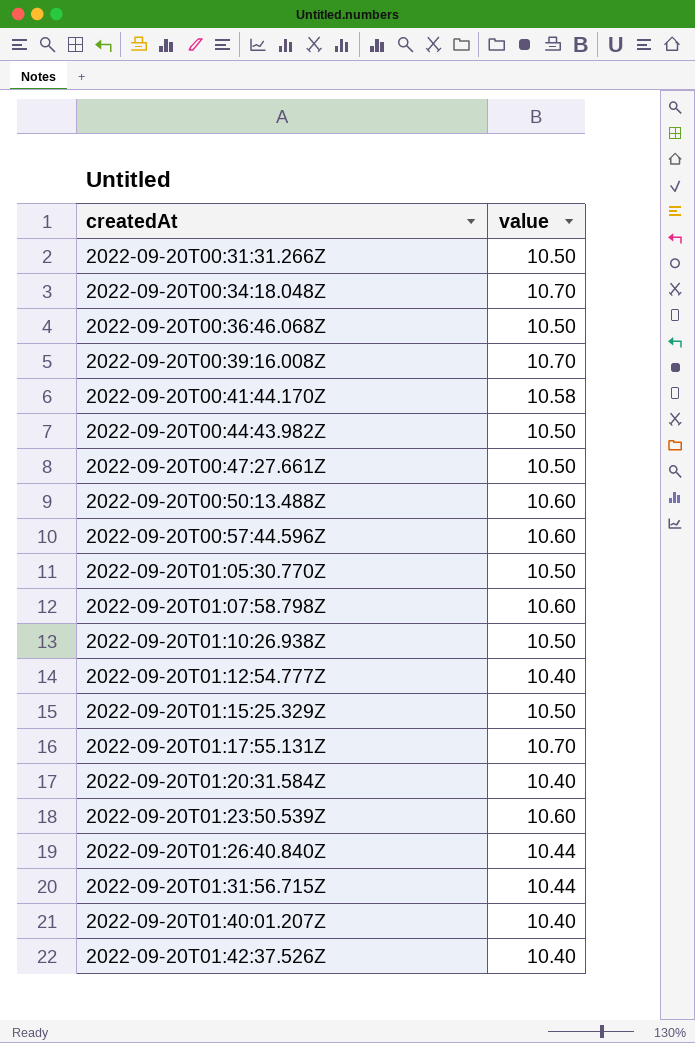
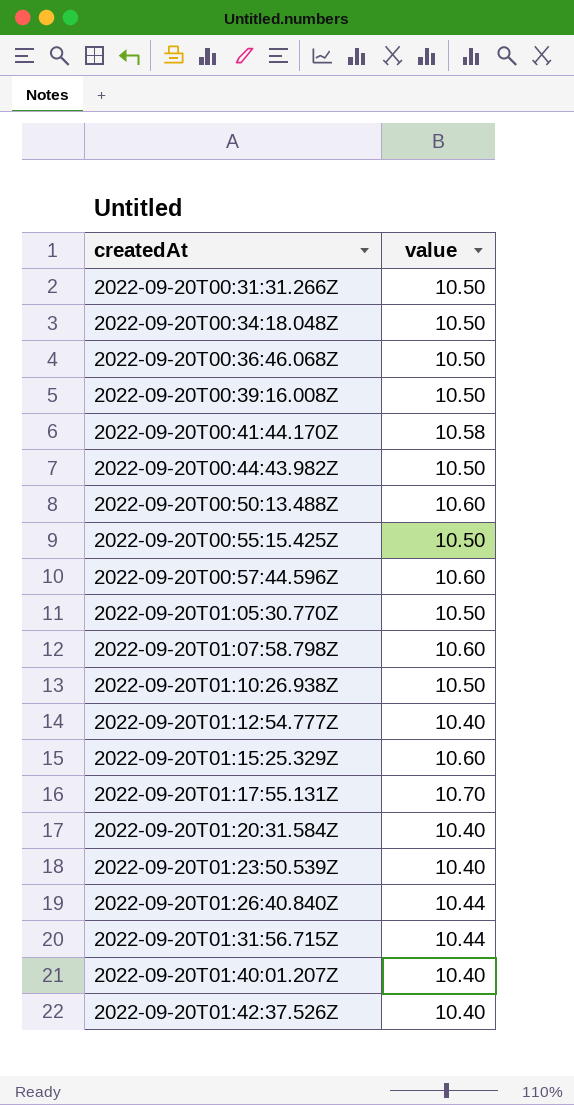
row 2022-09-20T00:47:27.661Z: 10.50 -> none
2022-09-20T00:34:18.048Z | value: 10.70 -> 10.50
2022-09-20T00:39:16.008Z | value: 10.70 -> 10.50
row 2022-09-20T00:55:15.425Z: none -> 10.50
2022-09-20T01:15:25.329Z | value: 10.50 -> 10.60
2022-09-20T01:23:50.539Z | value: 10.60 -> 10.40

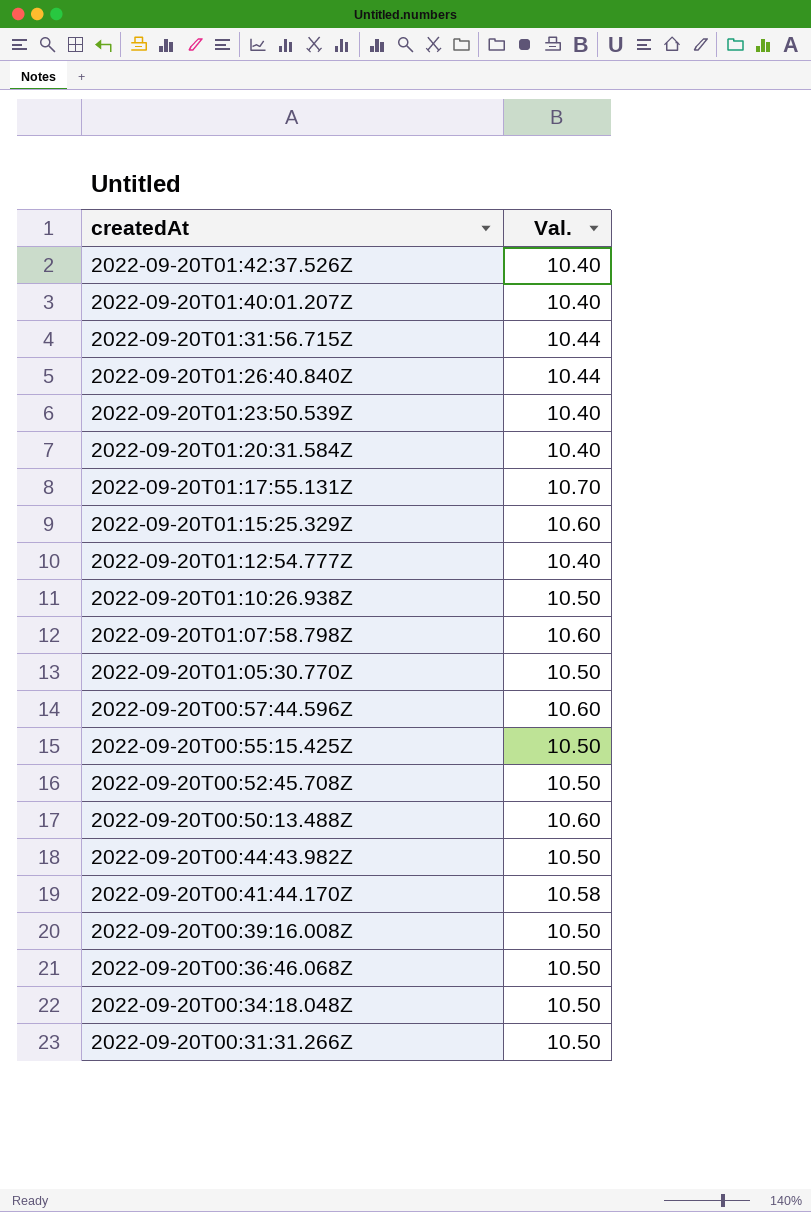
row order: createdAt ascending -> createdAt descending
column name: value -> Val.
row 2022-09-20T00:52:45.708Z: none -> 10.50

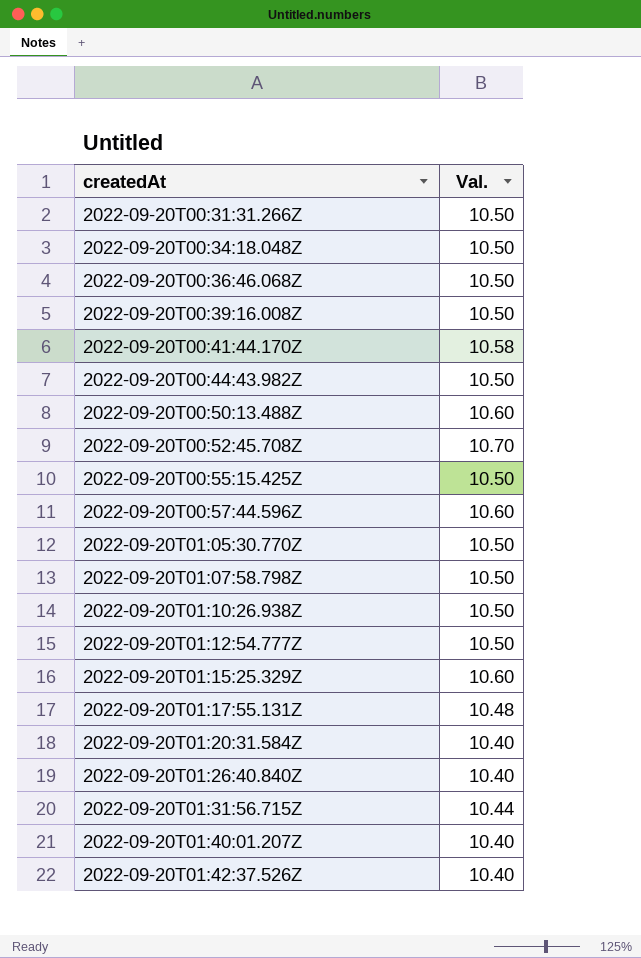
row order: createdAt descending -> createdAt ascending
row 2022-09-20T01:23:50.539Z: 10.40 -> none
2022-09-20T00:52:45.708Z | Val.: 10.50 -> 10.70
2022-09-20T01:07:58.798Z | Val.: 10.60 -> 10.50
2022-09-20T01:12:54.777Z | Val.: 10.40 -> 10.50
2022-09-20T01:17:55.131Z | Val.: 10.70 -> 10.48
2022-09-20T01:26:40.840Z | Val.: 10.44 -> 10.40

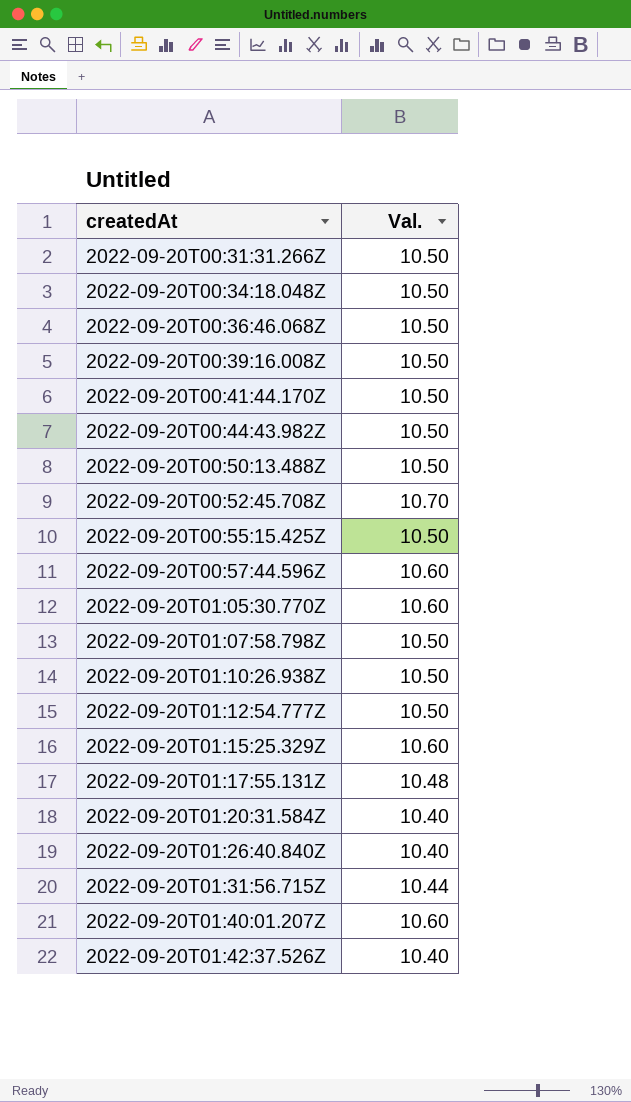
2022-09-20T00:41:44.170Z | Val.: 10.58 -> 10.50
2022-09-20T00:50:13.488Z | Val.: 10.60 -> 10.50
2022-09-20T01:05:30.770Z | Val.: 10.50 -> 10.60
2022-09-20T01:40:01.207Z | Val.: 10.40 -> 10.60

